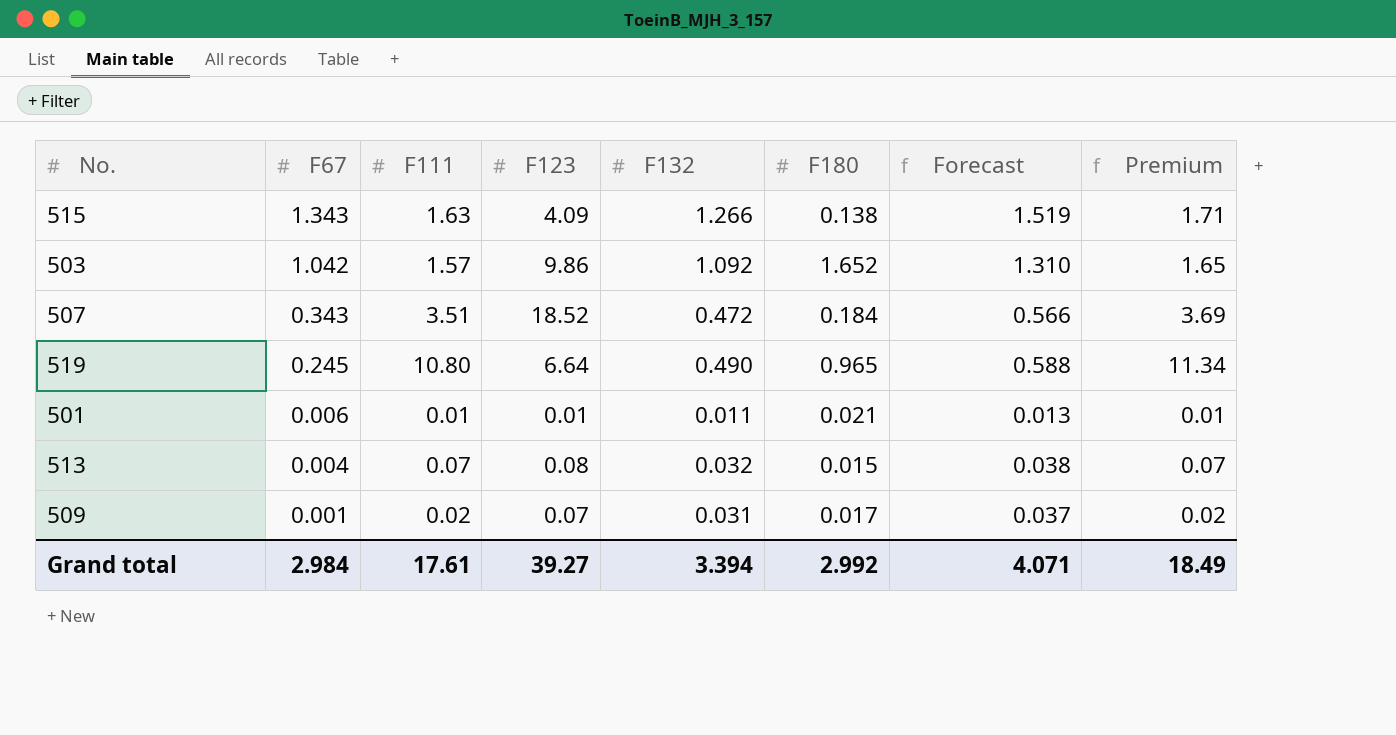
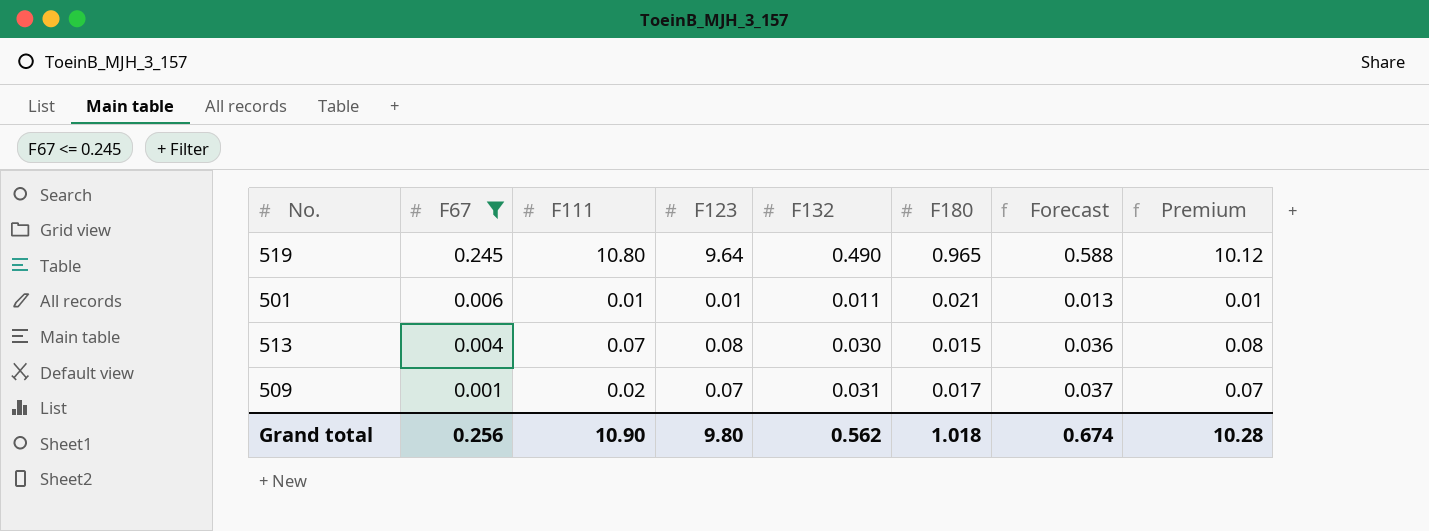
filter: none -> F67 <= 0.245
column Premium | formula: [F111] * 1.05 -> [F123] * 1.05
519 | F123: 6.64 -> 9.64
513 | F132: 0.032 -> 0.030
513 | Forecast: 0.038 -> 0.036
Grand total | F67: 2.984 -> 0.256
Grand total | F111: 17.61 -> 10.90
Grand total | F123: 39.27 -> 9.80
Grand total | F132: 3.394 -> 0.562
Grand total | F180: 2.992 -> 1.018
Grand total | Forecast: 4.071 -> 0.674
Grand total | Premium: 18.49 -> 10.28

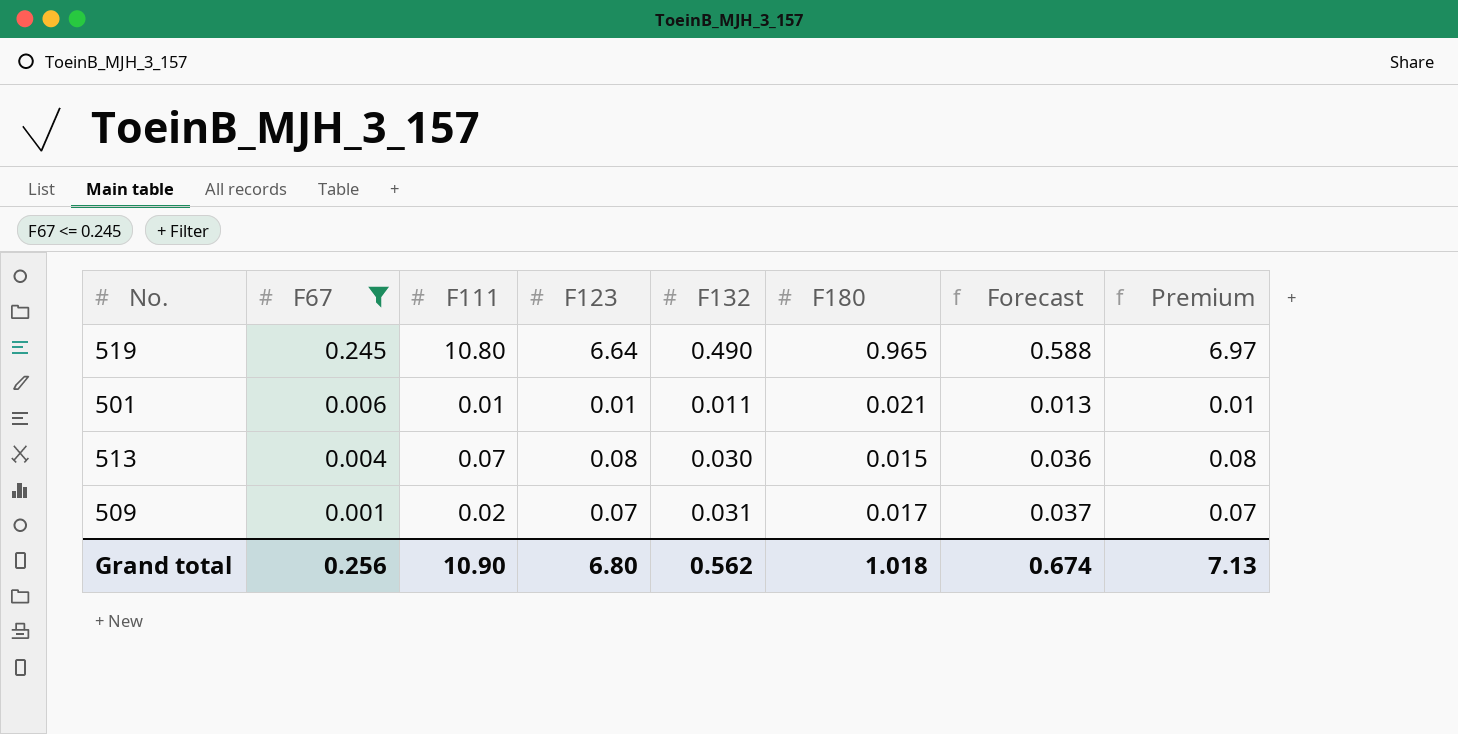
519 | F123: 9.64 -> 6.64
519 | Premium: 10.12 -> 6.97
Grand total | F123: 9.80 -> 6.80
Grand total | Premium: 10.28 -> 7.13

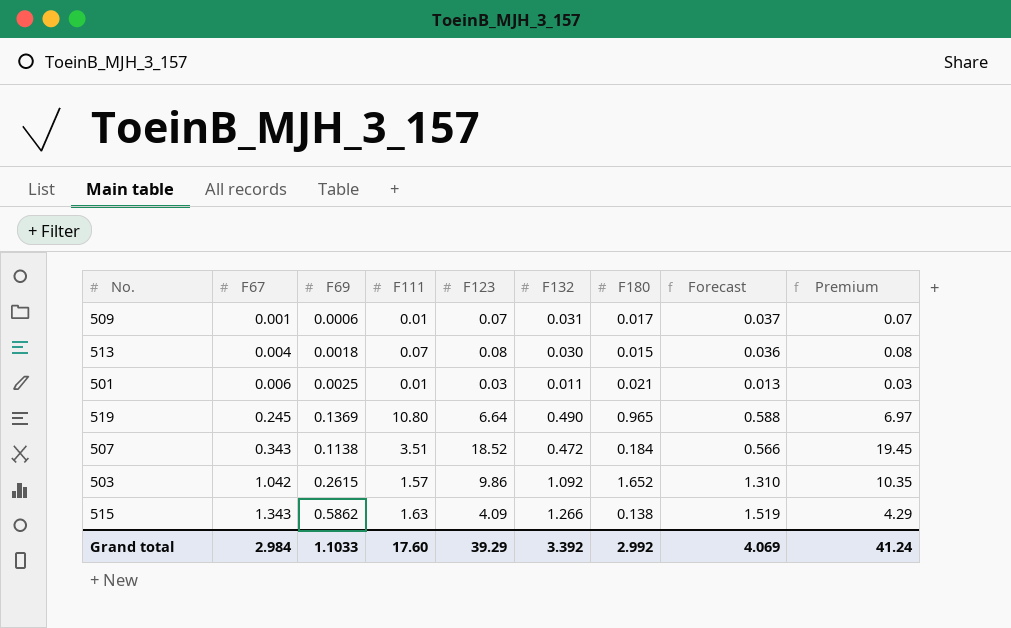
filter: F67 <= 0.245 -> none
row order: F67 descending -> F67 ascending
column F69 | position: none -> 3
509 | F111: 0.02 -> 0.01
501 | F123: 0.01 -> 0.03
501 | Premium: 0.01 -> 0.03
Grand total | F67: 0.256 -> 2.984
Grand total | F111: 10.90 -> 17.60
Grand total | F123: 6.80 -> 39.29
Grand total | F132: 0.562 -> 3.392
Grand total | F180: 1.018 -> 2.992
Grand total | Forecast: 0.674 -> 4.069
Grand total | Premium: 7.13 -> 41.24

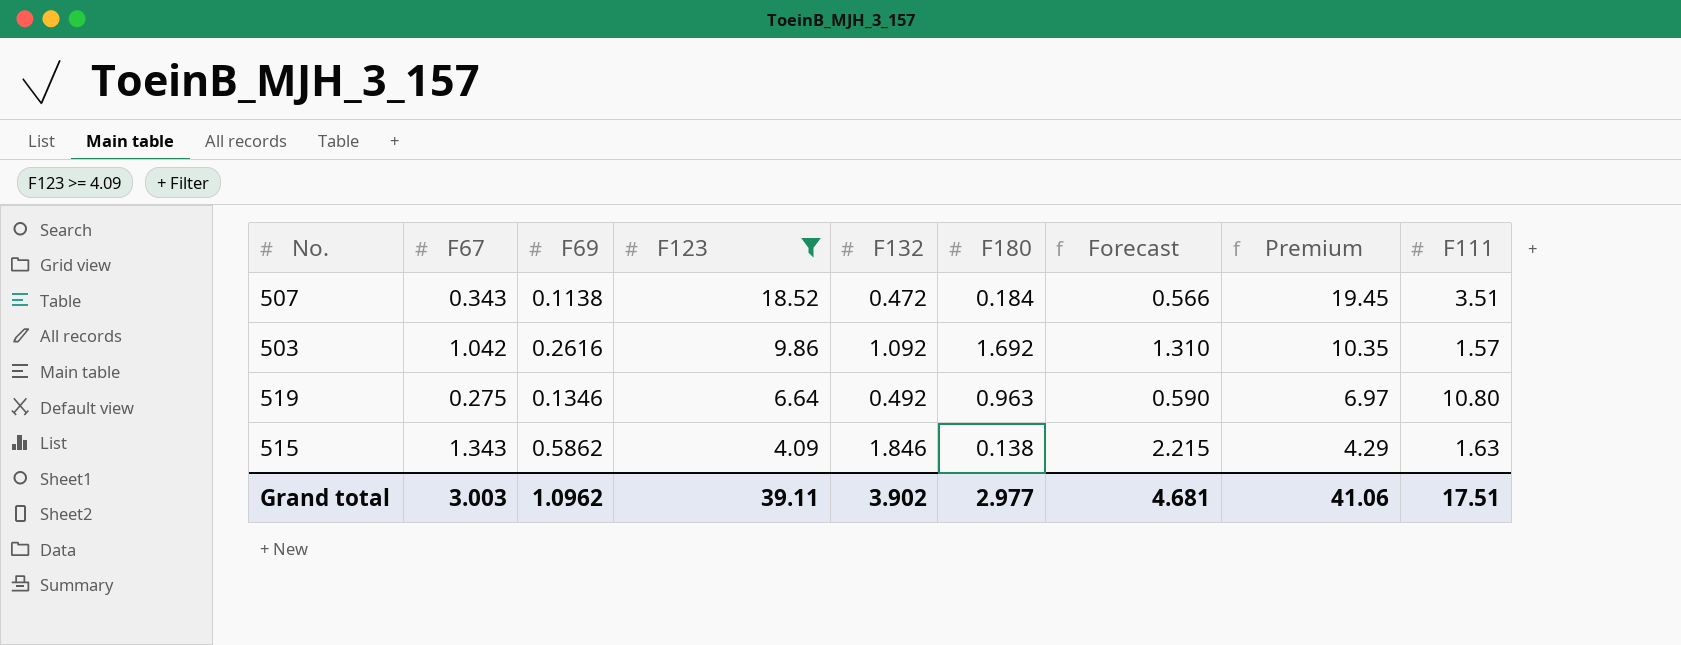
filter: none -> F123 >= 4.09
row order: F67 ascending -> F123 descending
column F111 | position: 4 -> 9
503 | F69: 0.2615 -> 0.2616
503 | F180: 1.652 -> 1.692
519 | F67: 0.245 -> 0.275
519 | F69: 0.1369 -> 0.1346
519 | F132: 0.490 -> 0.492
519 | F180: 0.965 -> 0.963
519 | Forecast: 0.588 -> 0.590
515 | F132: 1.266 -> 1.846
515 | Forecast: 1.519 -> 2.215
Grand total | F67: 2.984 -> 3.003
Grand total | F69: 1.1033 -> 1.0962
Grand total | F123: 39.29 -> 39.11
Grand total | F132: 3.392 -> 3.902
Grand total | F180: 2.992 -> 2.977
Grand total | Forecast: 4.069 -> 4.681
Grand total | Premium: 41.24 -> 41.06
Grand total | F111: 17.60 -> 17.51

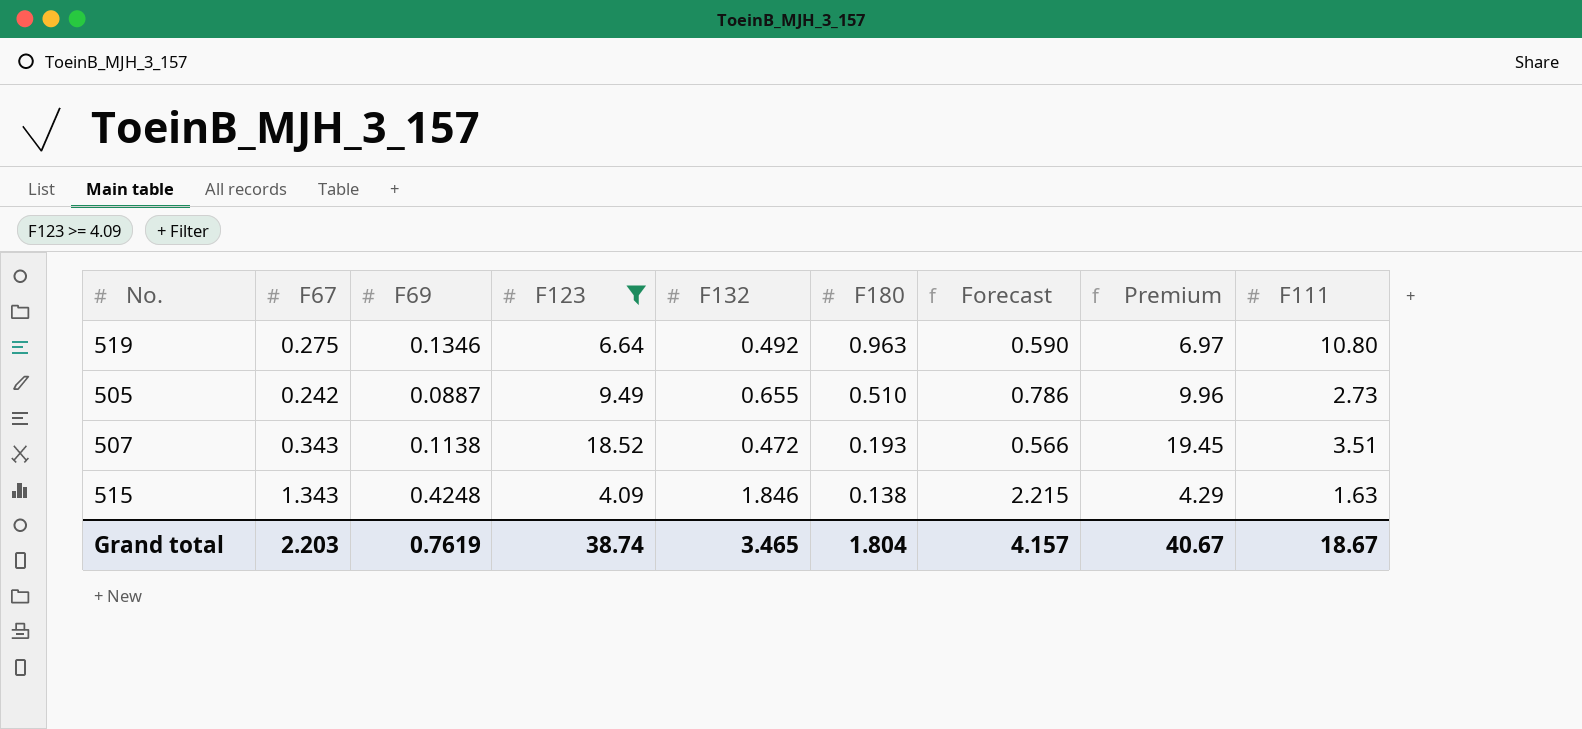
row order: F123 descending -> F180 descending
row 503: 1.042 | 0.2616 | 9.86 | 1.092 | 1.692 | 1.310 | 10.35 | 1.57 -> none
row 505: none -> 0.242 | 0.0887 | 9.49 | 0.655 | 0.510 | 0.786 | 9.96 | 2.73
507 | F180: 0.184 -> 0.193
515 | F69: 0.5862 -> 0.4248
Grand total | F67: 3.003 -> 2.203
Grand total | F69: 1.0962 -> 0.7619
Grand total | F123: 39.11 -> 38.74
Grand total | F132: 3.902 -> 3.465
Grand total | F180: 2.977 -> 1.804
Grand total | Forecast: 4.681 -> 4.157
Grand total | Premium: 41.06 -> 40.67
Grand total | F111: 17.51 -> 18.67

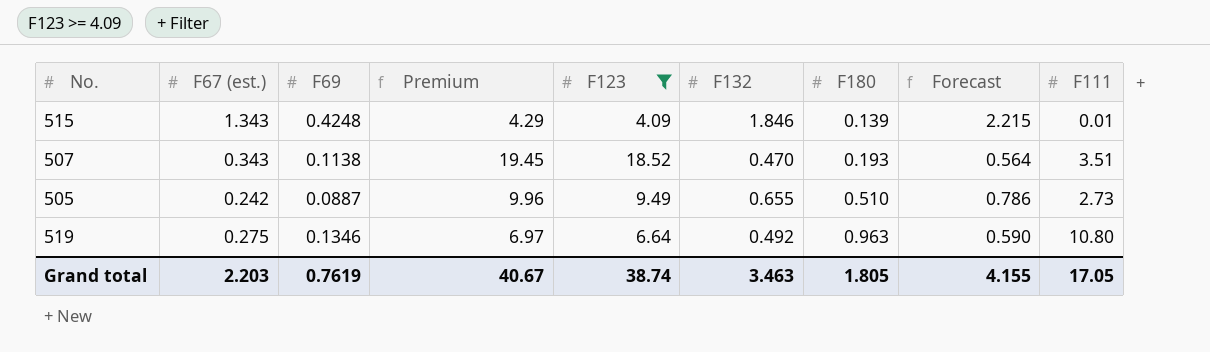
row order: F180 descending -> F180 ascending
column name: F67 -> F67 (est.)
column Premium | position: 8 -> 4
515 | F180: 0.138 -> 0.139
515 | F111: 1.63 -> 0.01
507 | F132: 0.472 -> 0.470
507 | Forecast: 0.566 -> 0.564
Grand total | F132: 3.465 -> 3.463
Grand total | F180: 1.804 -> 1.805
Grand total | Forecast: 4.157 -> 4.155
Grand total | F111: 18.67 -> 17.05

